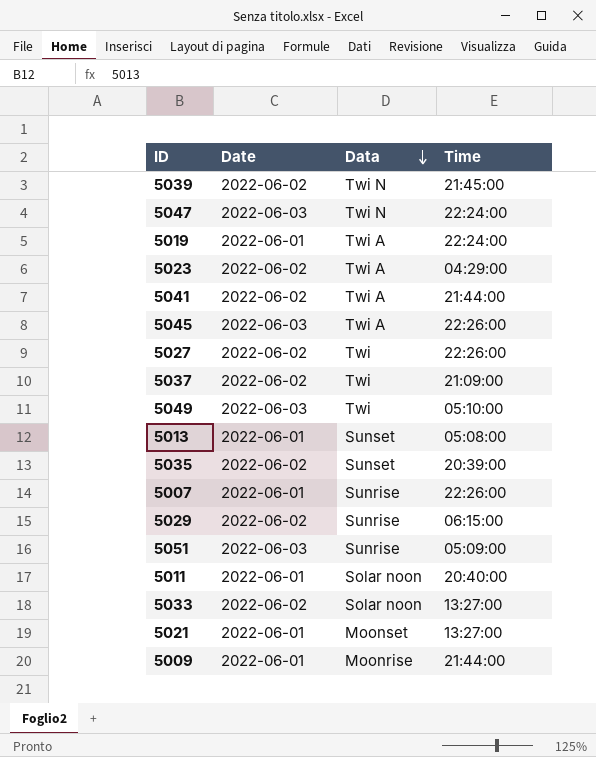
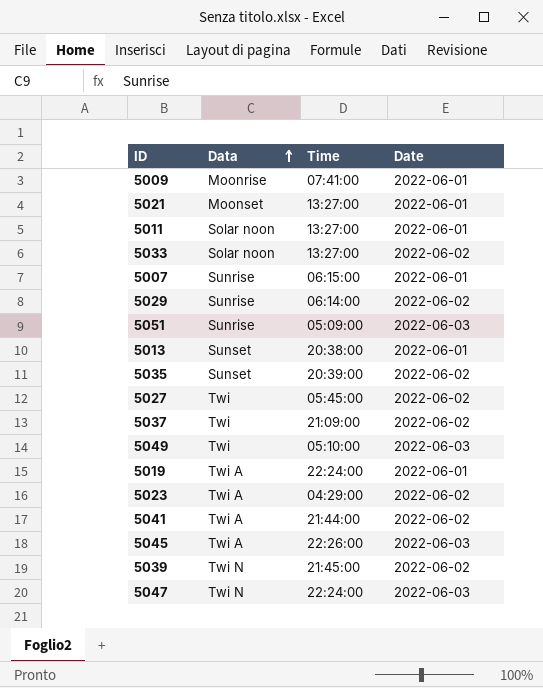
row order: Data descending -> Data ascending
column Date | position: 2 -> 4
5009 | Time: 21:44:00 -> 07:41:00
5011 | Time: 20:40:00 -> 13:27:00
5007 | Time: 22:26:00 -> 06:15:00
5029 | Time: 06:15:00 -> 06:14:00
5013 | Time: 05:08:00 -> 20:38:00
5027 | Time: 22:26:00 -> 05:45:00

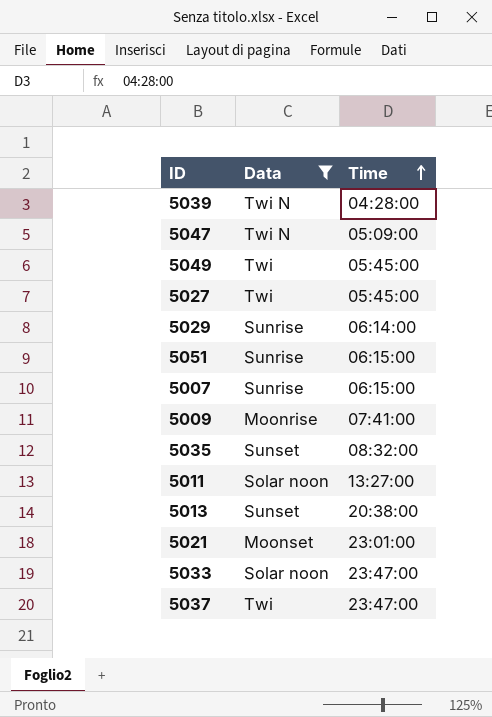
filter: none -> Data != Twi A
row order: Data ascending -> Time ascending
column Date | position: 4 -> none
5039 | Time: 21:45:00 -> 04:28:00
5047 | Time: 22:24:00 -> 05:09:00
5049 | Time: 05:10:00 -> 05:45:00
5051 | Time: 05:09:00 -> 06:15:00
5035 | Time: 20:39:00 -> 08:32:00
5021 | Time: 13:27:00 -> 23:01:00
5033 | Time: 13:27:00 -> 23:47:00
5037 | Time: 21:09:00 -> 23:47:00

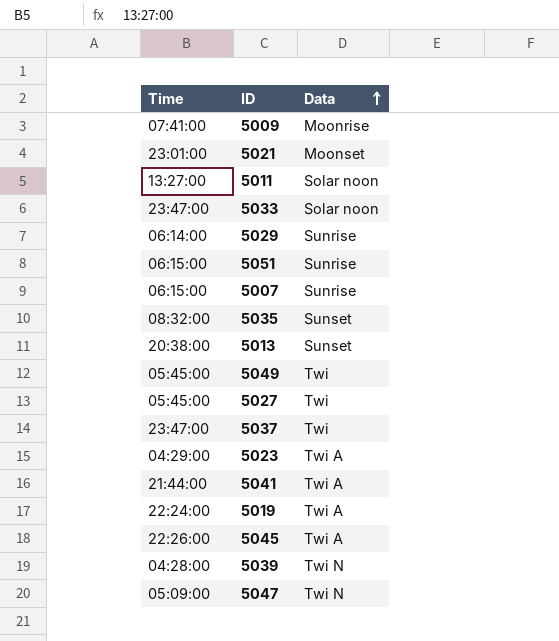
filter: Data != Twi A -> none
row order: Time ascending -> Data ascending
column Time | position: 3 -> 1

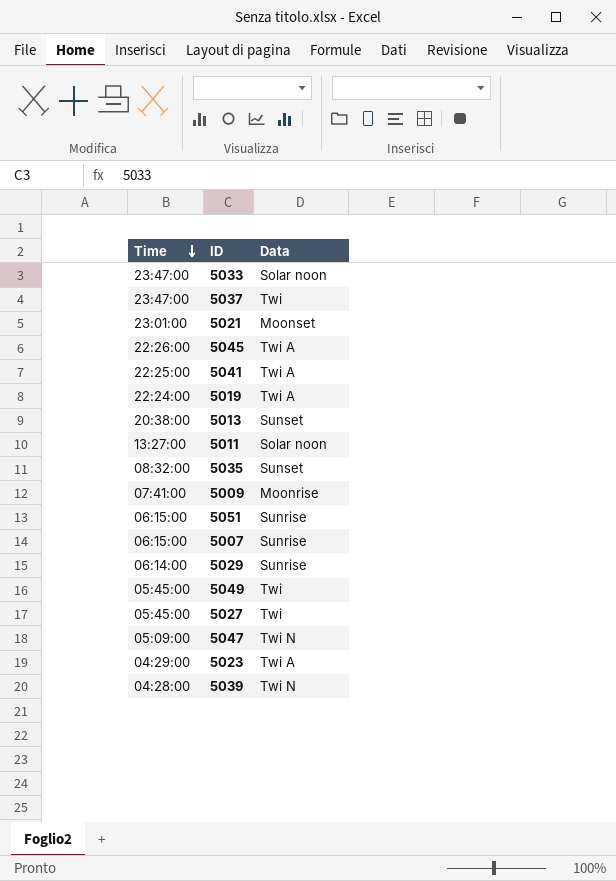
row order: Data ascending -> Time descending
5041 | Time: 21:44:00 -> 22:25:00

